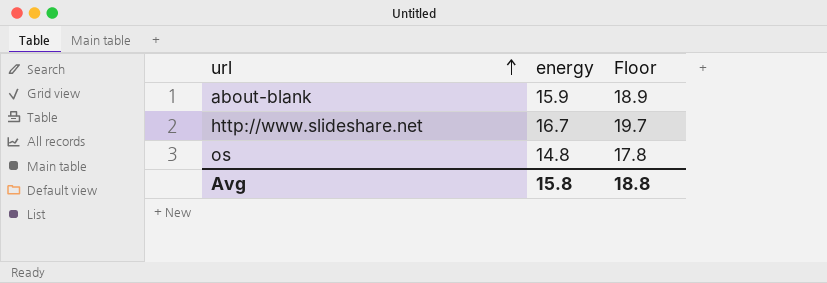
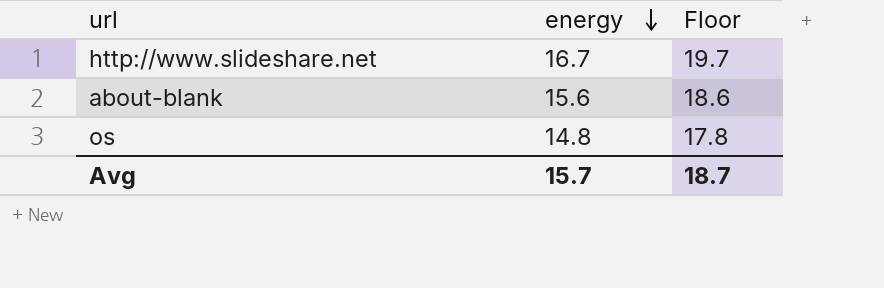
row order: url ascending -> energy descending
about-blank | energy: 15.9 -> 15.6
about-blank | Floor: 18.9 -> 18.6
Avg | energy: 15.8 -> 15.7
Avg | Floor: 18.8 -> 18.7

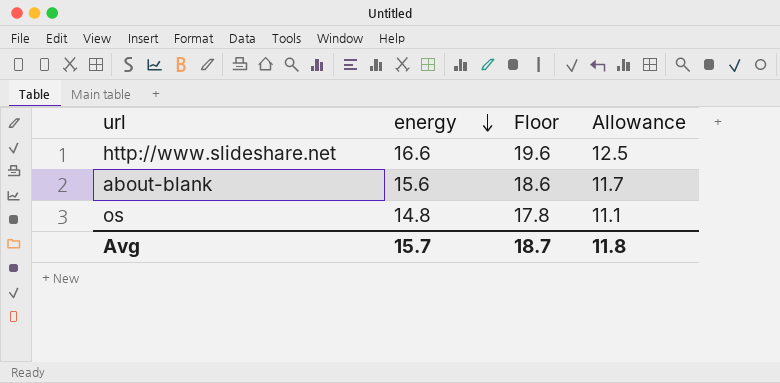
column Allowance | formula: none -> [energy] * 0.75
http://www.slideshare.net | energy: 16.7 -> 16.6
http://www.slideshare.net | Floor: 19.7 -> 19.6

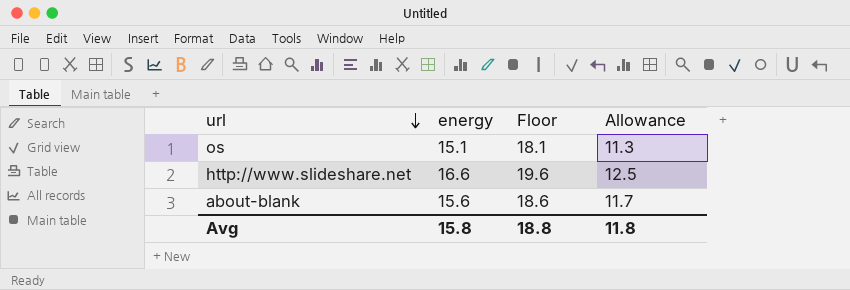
row order: energy descending -> url descending
os | energy: 14.8 -> 15.1
os | Floor: 17.8 -> 18.1
os | Allowance: 11.1 -> 11.3
Avg | energy: 15.7 -> 15.8
Avg | Floor: 18.7 -> 18.8

